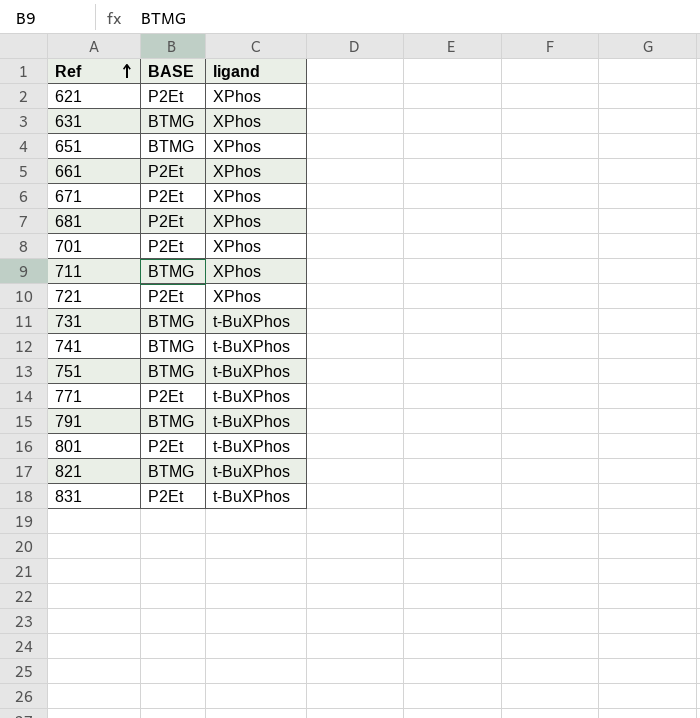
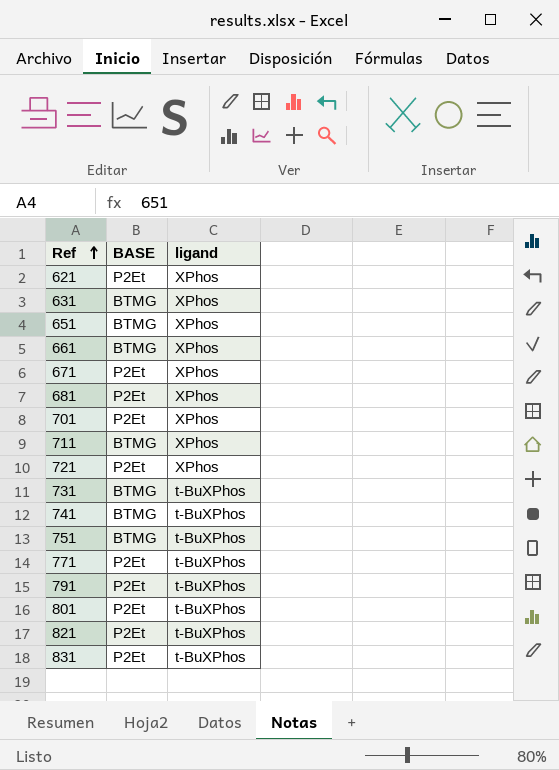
661 | BASE: P2Et -> BTMG
791 | BASE: BTMG -> P2Et
821 | BASE: BTMG -> P2Et

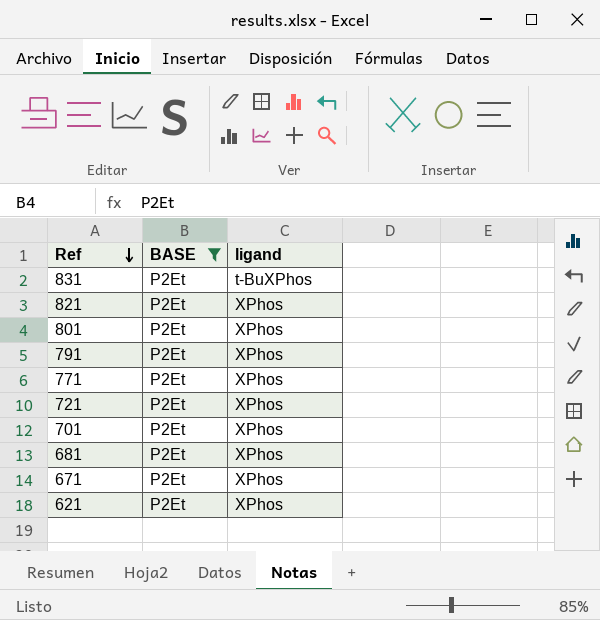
filter: none -> BASE = P2Et
row order: Ref ascending -> Ref descending
821 | ligand: t-BuXPhos -> XPhos
801 | ligand: t-BuXPhos -> XPhos
791 | ligand: t-BuXPhos -> XPhos
771 | ligand: t-BuXPhos -> XPhos

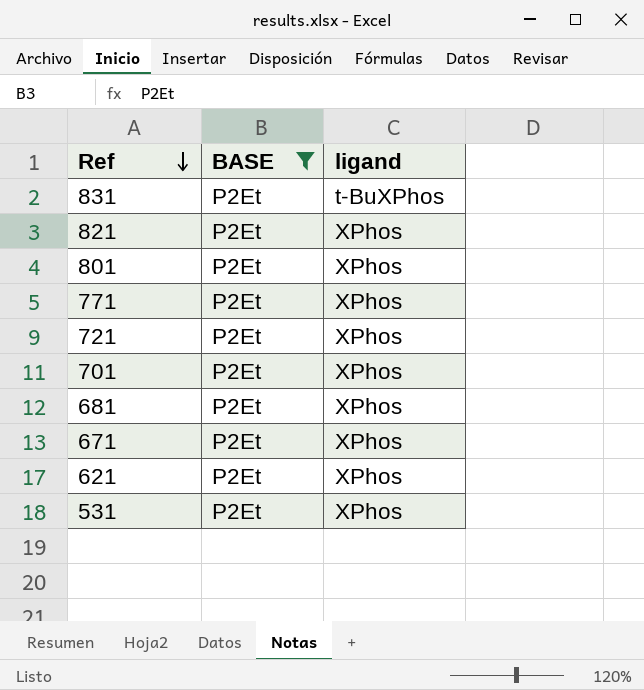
row 791: P2Et | XPhos -> none
row 531: none -> P2Et | XPhos

